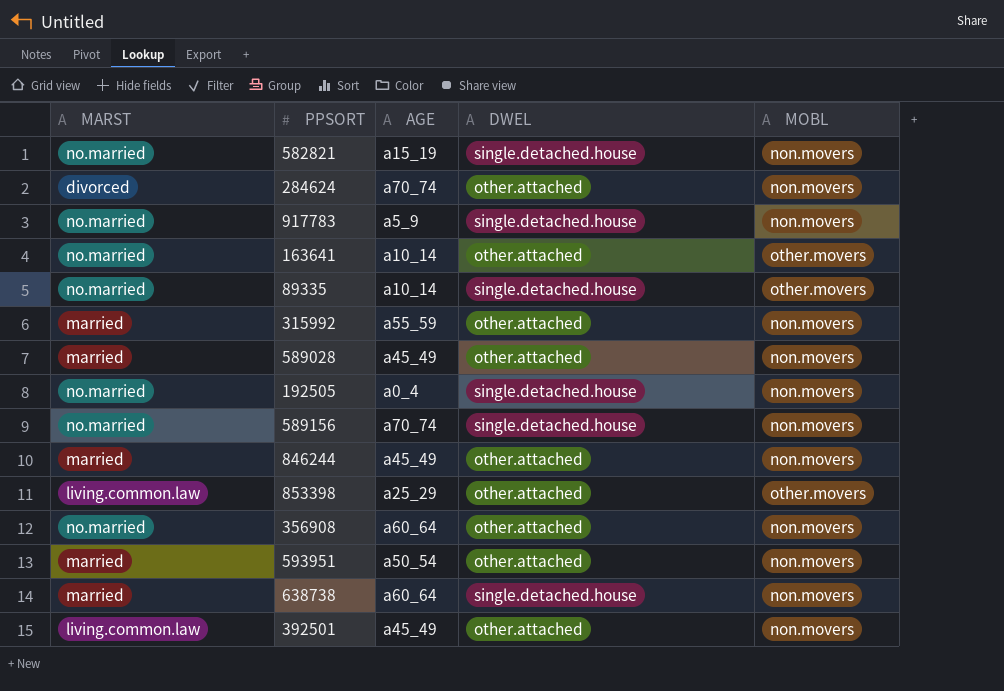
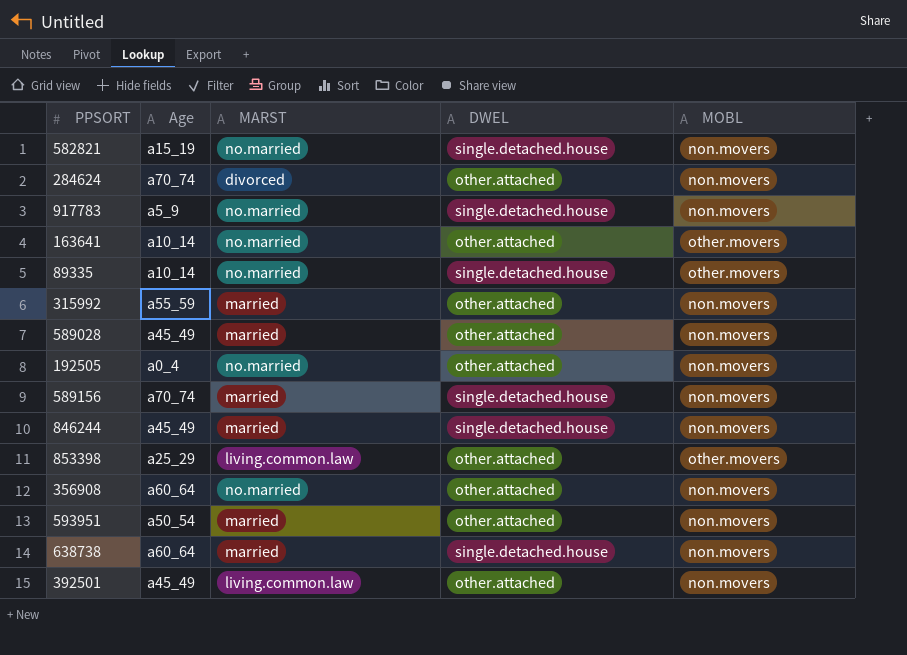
column name: AGE -> Age
column MARST | position: 1 -> 3
192505 | DWEL: single.detached.house -> other.attached
589156 | MARST: no.married -> married
846244 | DWEL: other.attached -> single.detached.house

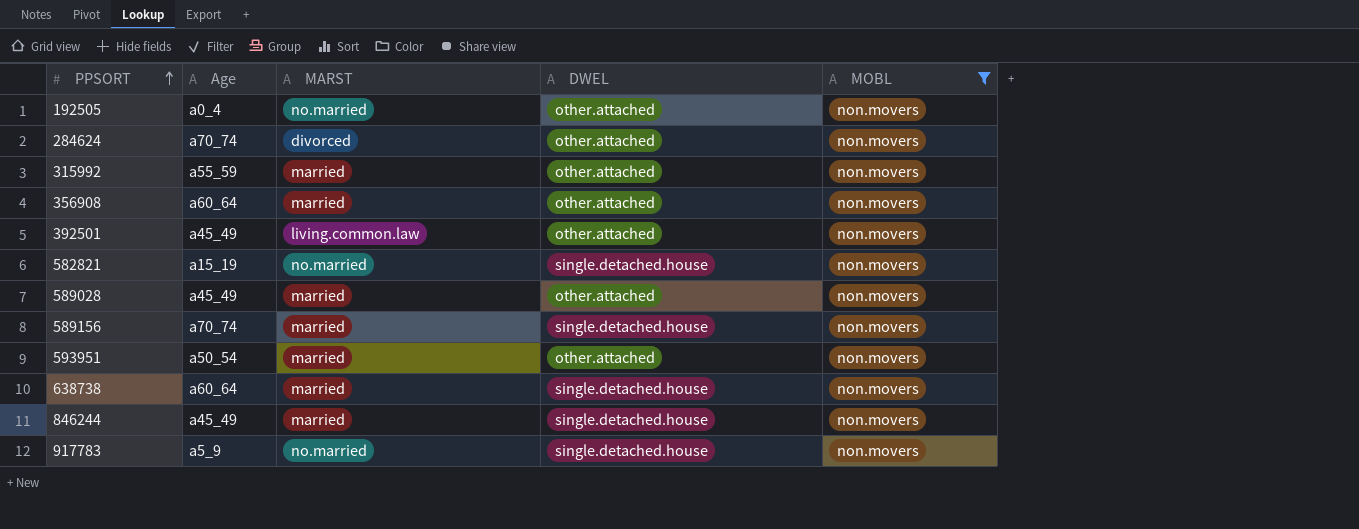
filter: none -> MOBL = non.movers
row order: none -> PPSORT ascending
356908 | MARST: no.married -> married

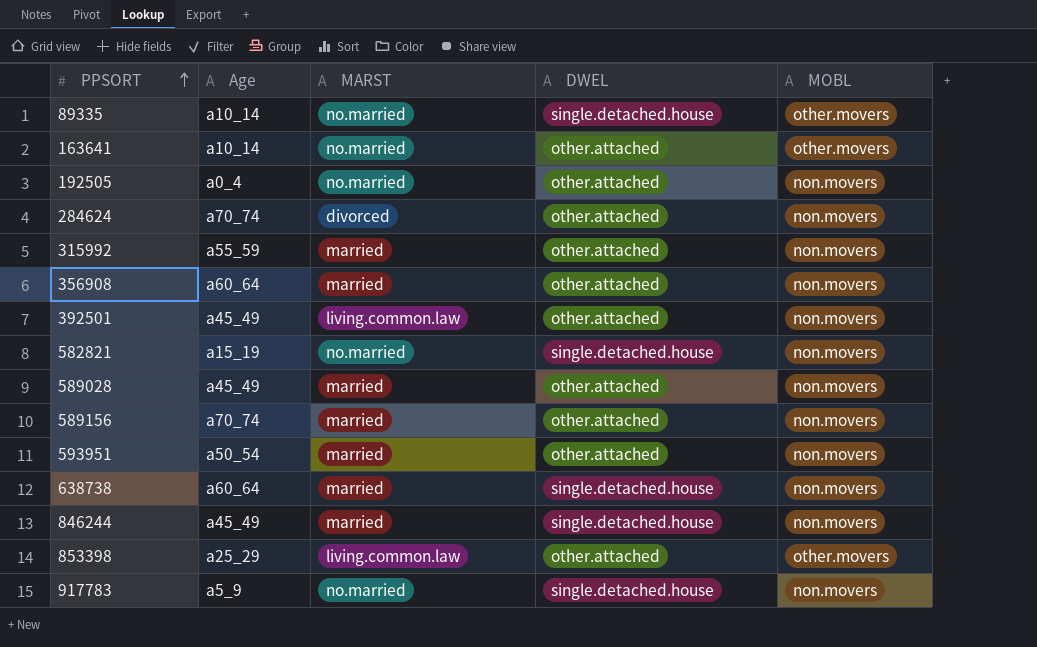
filter: MOBL = non.movers -> none
589156 | DWEL: single.detached.house -> other.attached

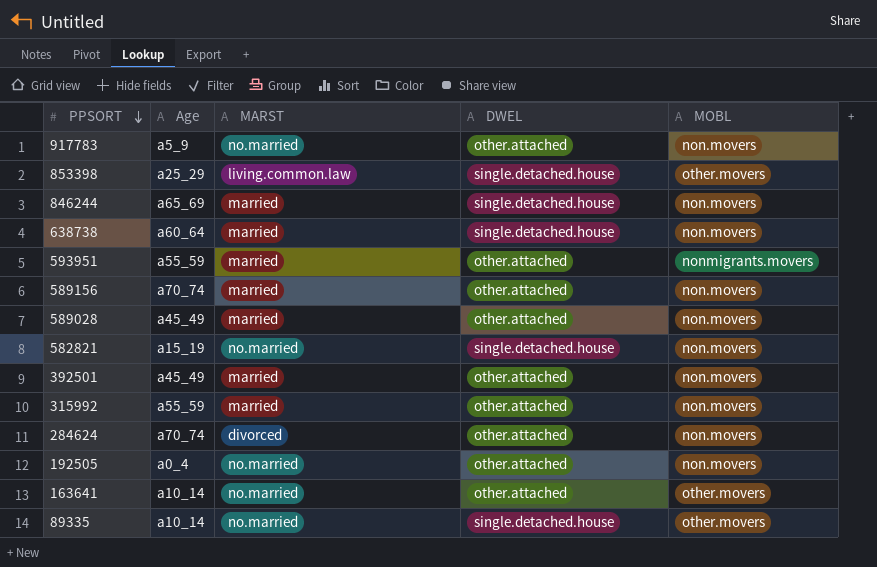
row order: PPSORT ascending -> PPSORT descending
row 356908: a60_64 | married | other.attached | non.movers -> none
917783 | DWEL: single.detached.house -> other.attached
853398 | DWEL: other.attached -> single.detached.house
846244 | Age: a45_49 -> a65_69
593951 | Age: a50_54 -> a55_59
593951 | MOBL: non.movers -> nonmigrants.movers
392501 | MARST: living.common.law -> married

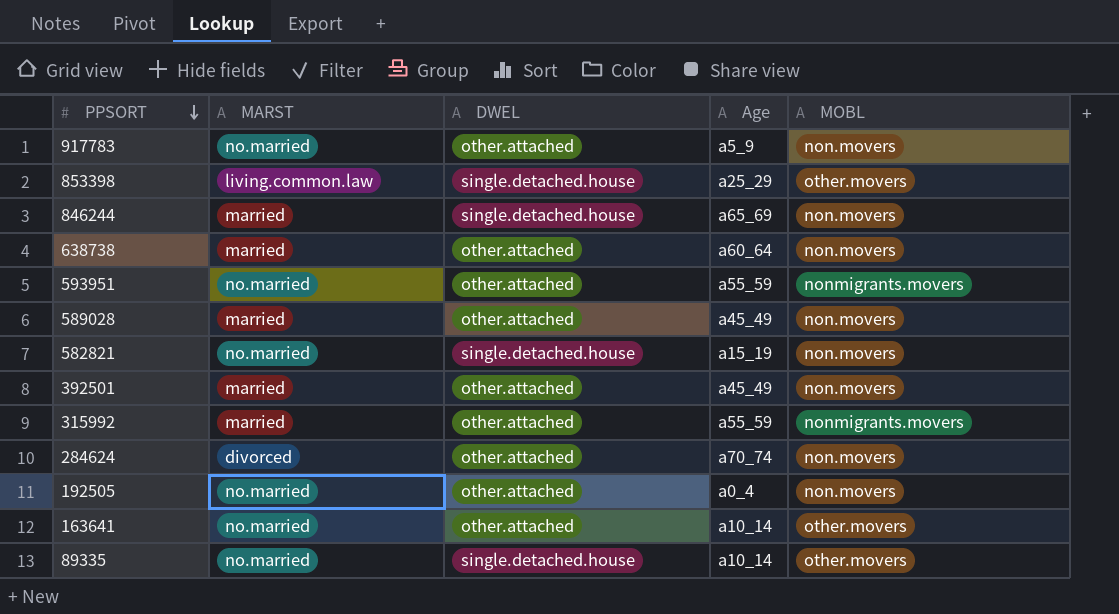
column Age | position: 2 -> 4
row 589156: a70_74 | married | other.attached | non.movers -> none
638738 | DWEL: single.detached.house -> other.attached
593951 | MARST: married -> no.married
315992 | MOBL: non.movers -> nonmigrants.movers

